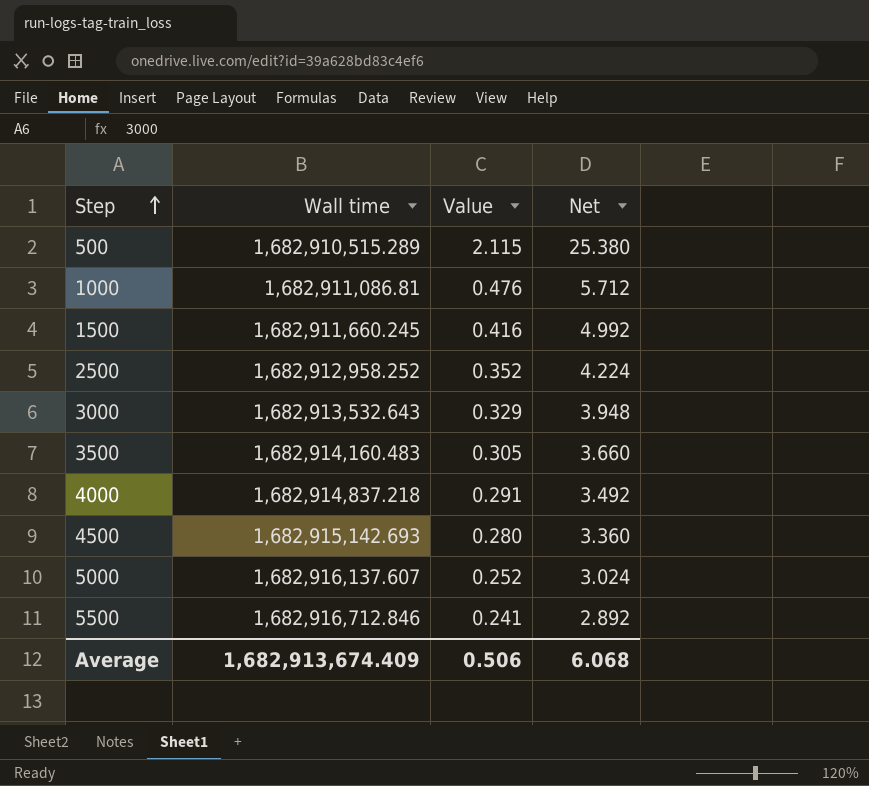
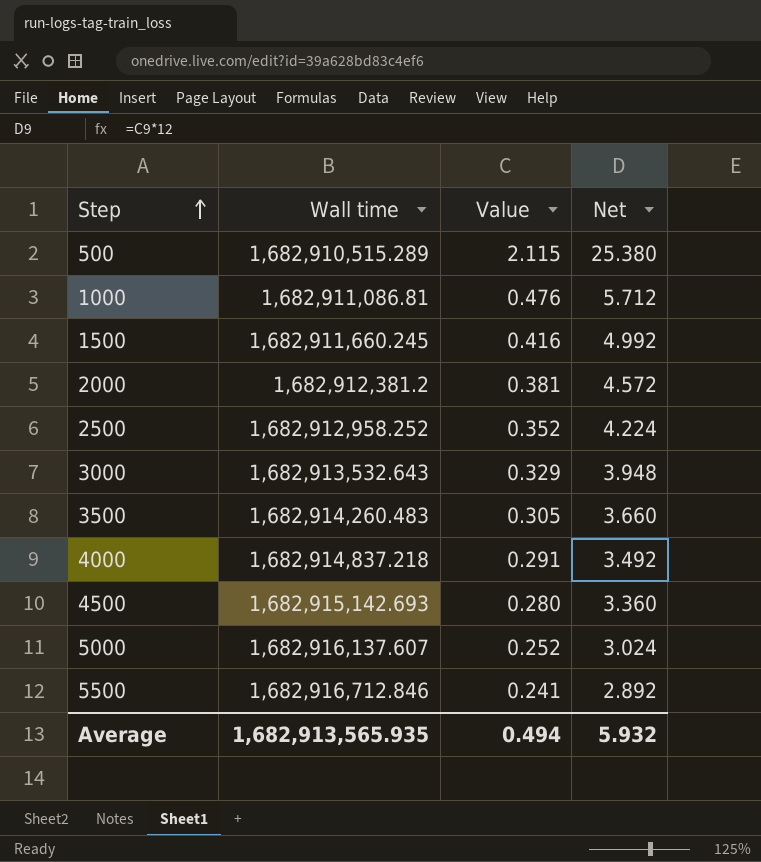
row 2000: none -> 1,682,912,381.2 | 0.381 | 4.572
3500 | Wall time: 1,682,914,160.483 -> 1,682,914,260.483
Average | Wall time: 1,682,913,674.409 -> 1,682,913,565.935
Average | Value: 0.506 -> 0.494
Average | Net: 6.068 -> 5.932

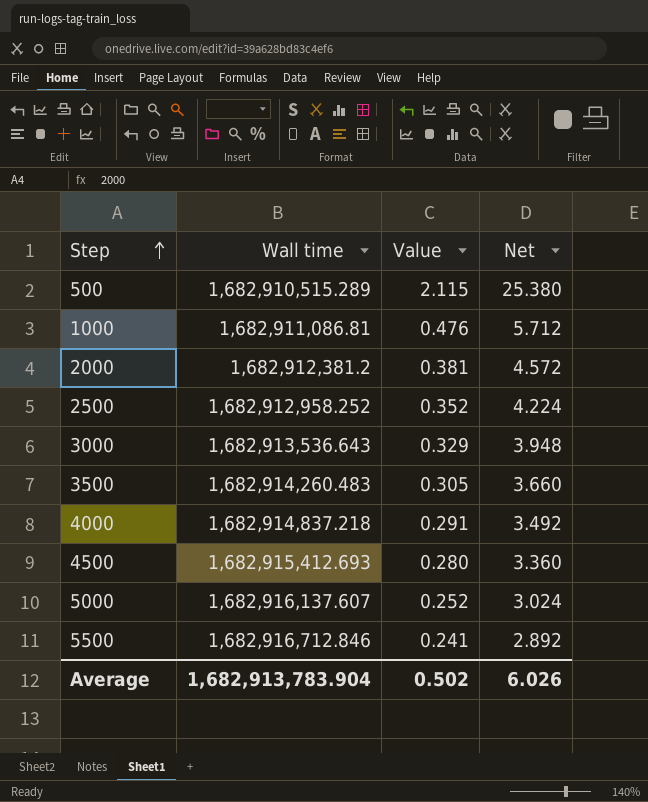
row 1500: 1,682,911,660.245 | 0.416 | 4.992 -> none
3000 | Wall time: 1,682,913,532.643 -> 1,682,913,536.643
4500 | Wall time: 1,682,915,142.693 -> 1,682,915,412.693
Average | Wall time: 1,682,913,565.935 -> 1,682,913,783.904
Average | Value: 0.494 -> 0.502
Average | Net: 5.932 -> 6.026

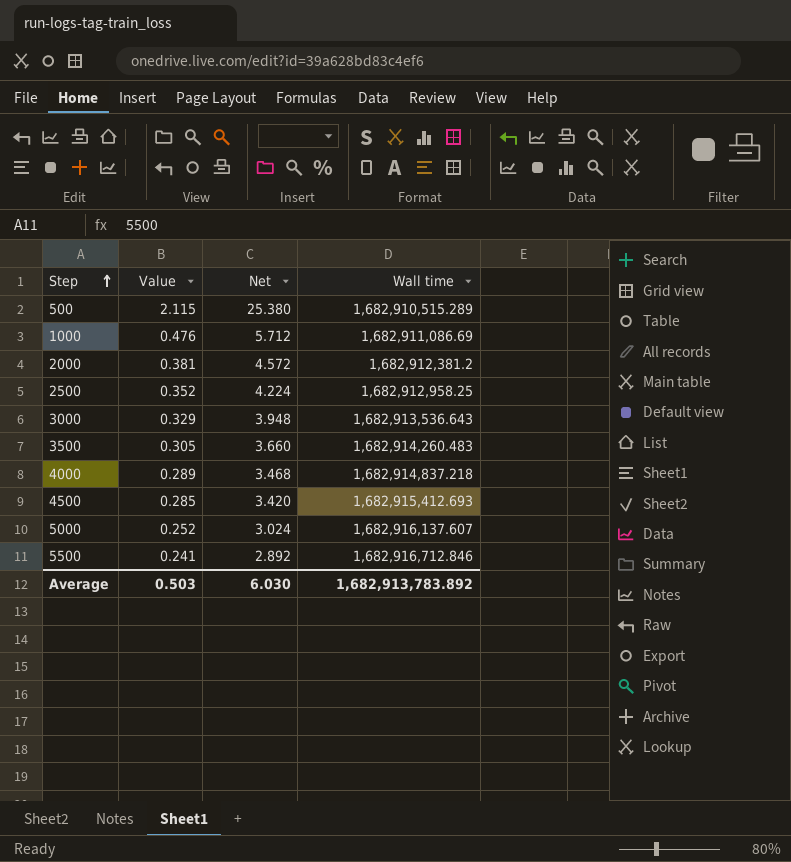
column Wall time | position: 2 -> 4
1000 | Wall time: 1,682,911,086.81 -> 1,682,911,086.69
2500 | Wall time: 1,682,912,958.252 -> 1,682,912,958.25
4000 | Value: 0.291 -> 0.289
4000 | Net: 3.492 -> 3.468
4500 | Value: 0.280 -> 0.285
4500 | Net: 3.360 -> 3.420
Average | Value: 0.502 -> 0.503
Average | Net: 6.026 -> 6.030
Average | Wall time: 1,682,913,783.904 -> 1,682,913,783.892

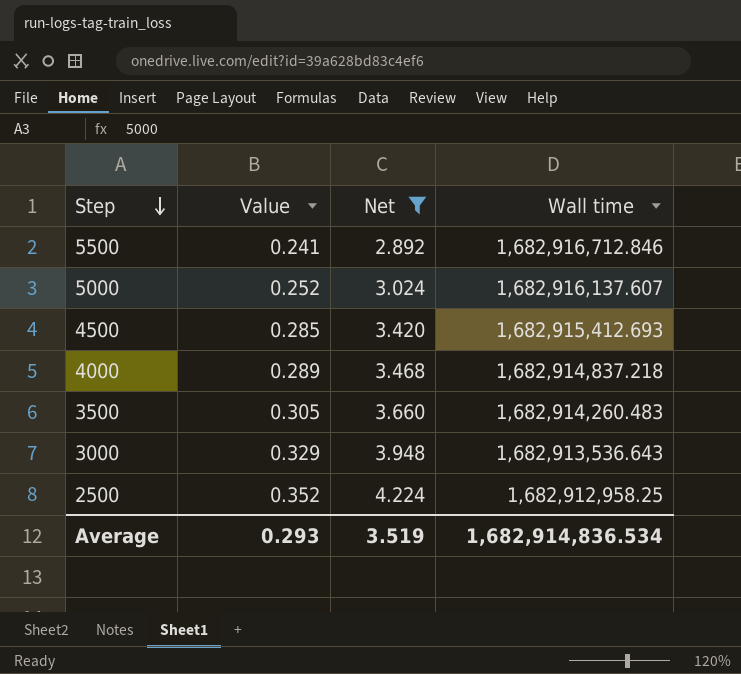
filter: none -> Net <= 4.224
row order: Step ascending -> Step descending
Average | Value: 0.503 -> 0.293
Average | Net: 6.030 -> 3.519
Average | Wall time: 1,682,913,783.892 -> 1,682,914,836.534

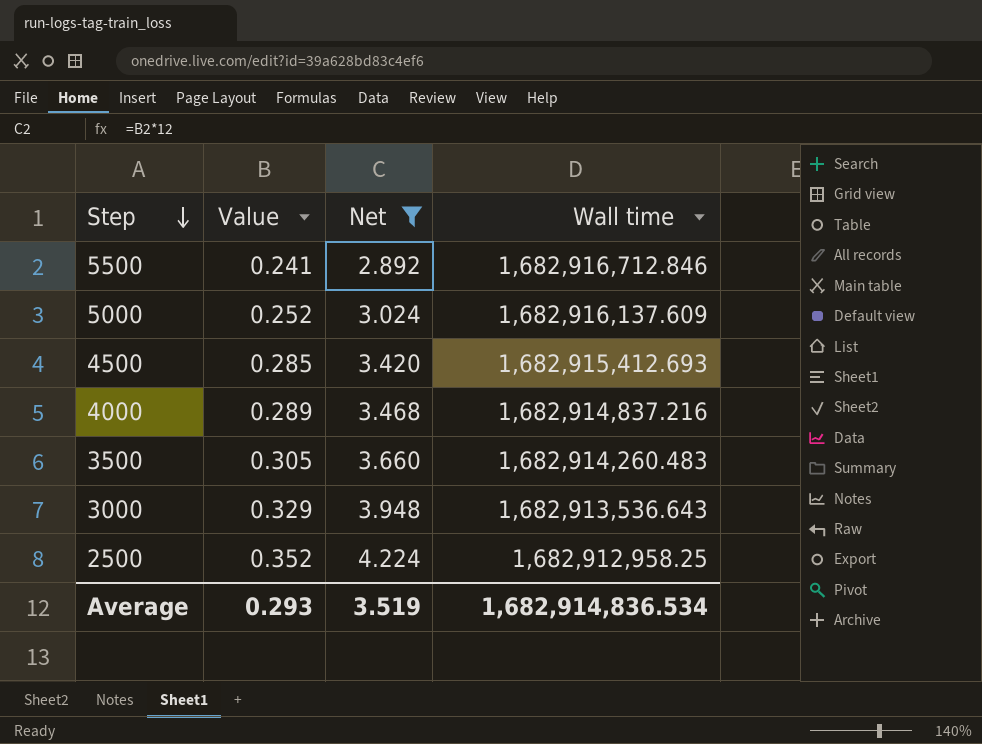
5000 | Wall time: 1,682,916,137.607 -> 1,682,916,137.609
4000 | Wall time: 1,682,914,837.218 -> 1,682,914,837.216

